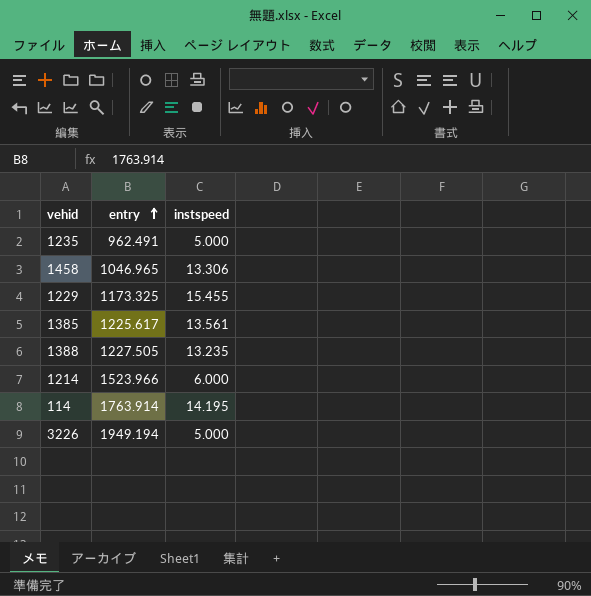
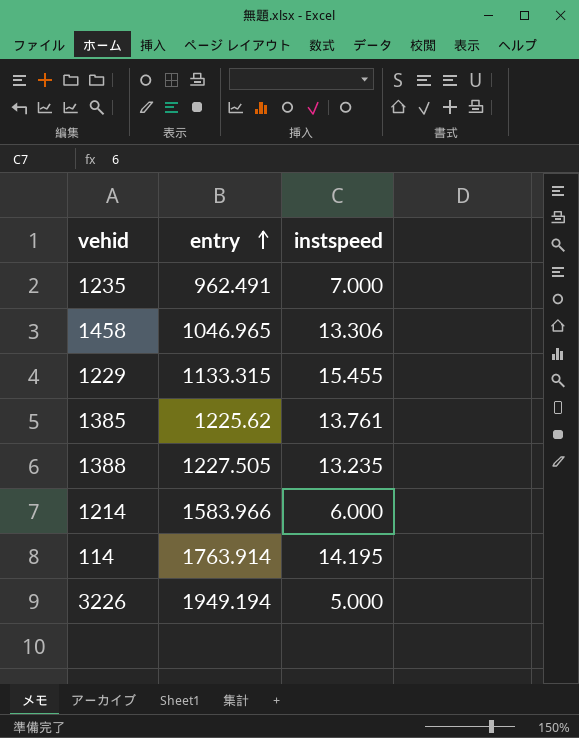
1235 | instspeed: 5.000 -> 7.000
1229 | entry: 1173.325 -> 1133.315
1385 | entry: 1225.617 -> 1225.62
1385 | instspeed: 13.561 -> 13.761
1214 | entry: 1523.966 -> 1583.966

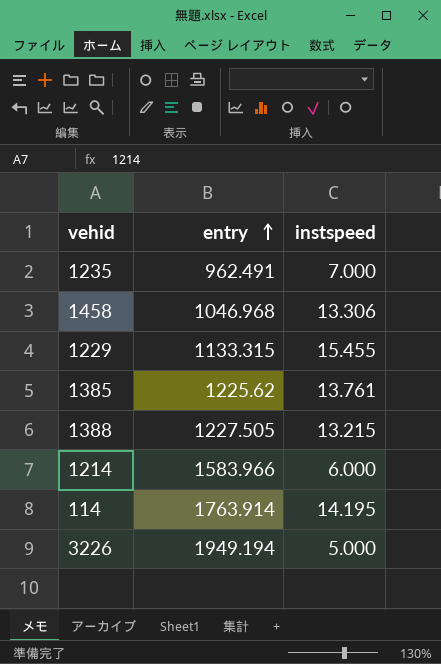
1458 | entry: 1046.965 -> 1046.968
1388 | instspeed: 13.235 -> 13.215

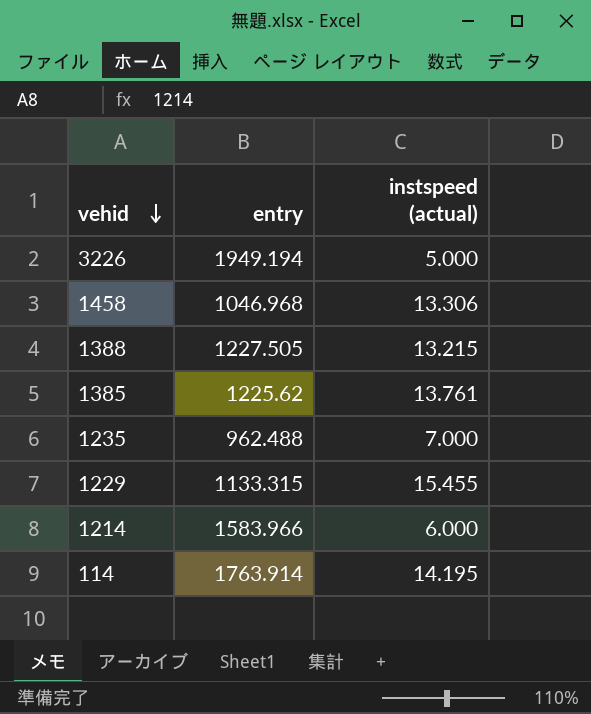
row order: entry ascending -> vehid descending
column name: instspeed -> instspeed (actual)
1235 | entry: 962.491 -> 962.488

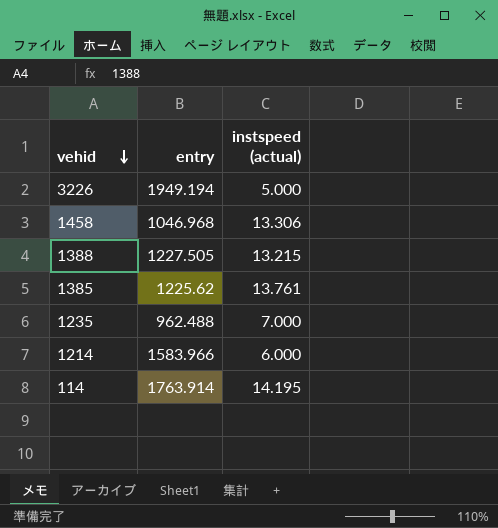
row 1229: 1133.315 | 15.455 -> none

